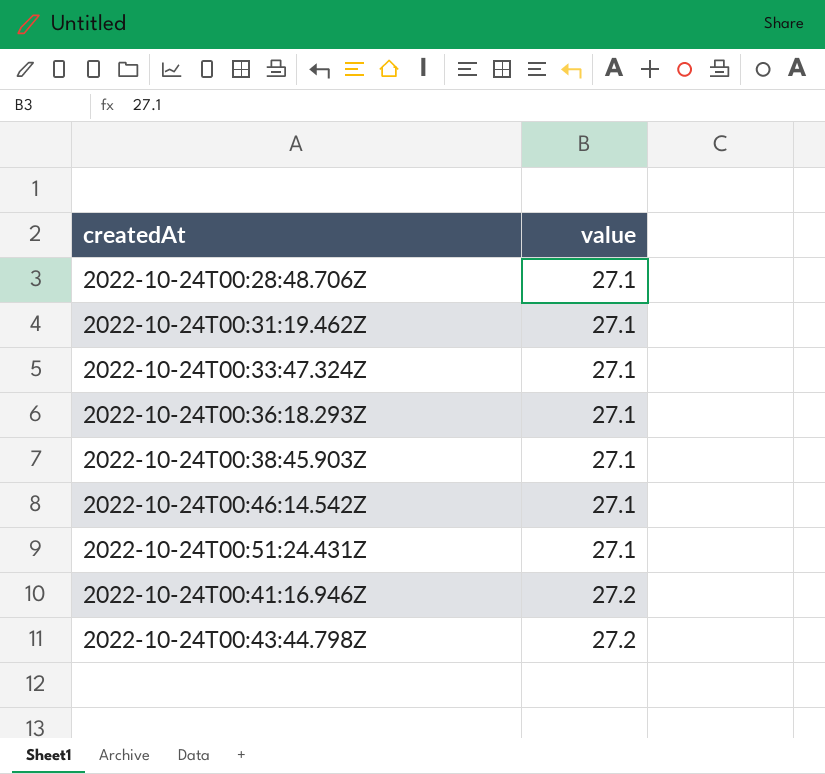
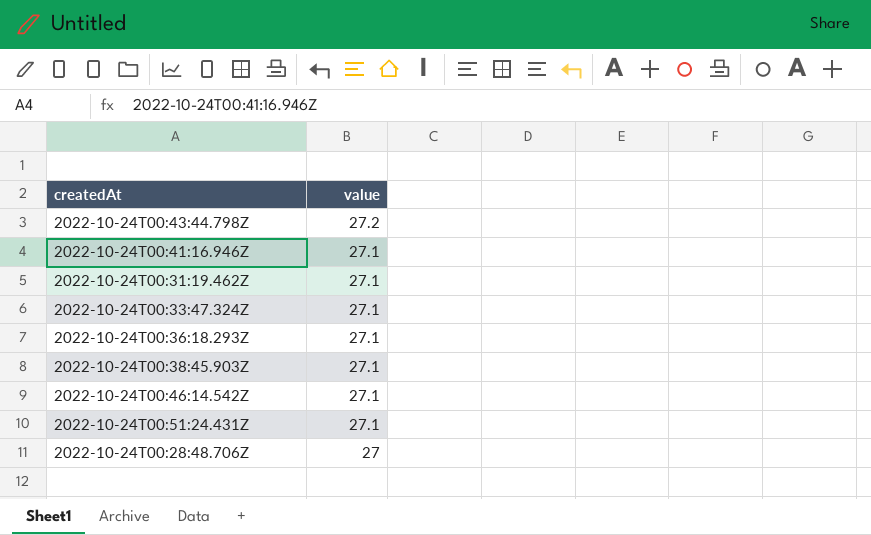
row order: value ascending -> value descending
2022-10-24T00:41:16.946Z | value: 27.2 -> 27.1
2022-10-24T00:28:48.706Z | value: 27.1 -> 27

